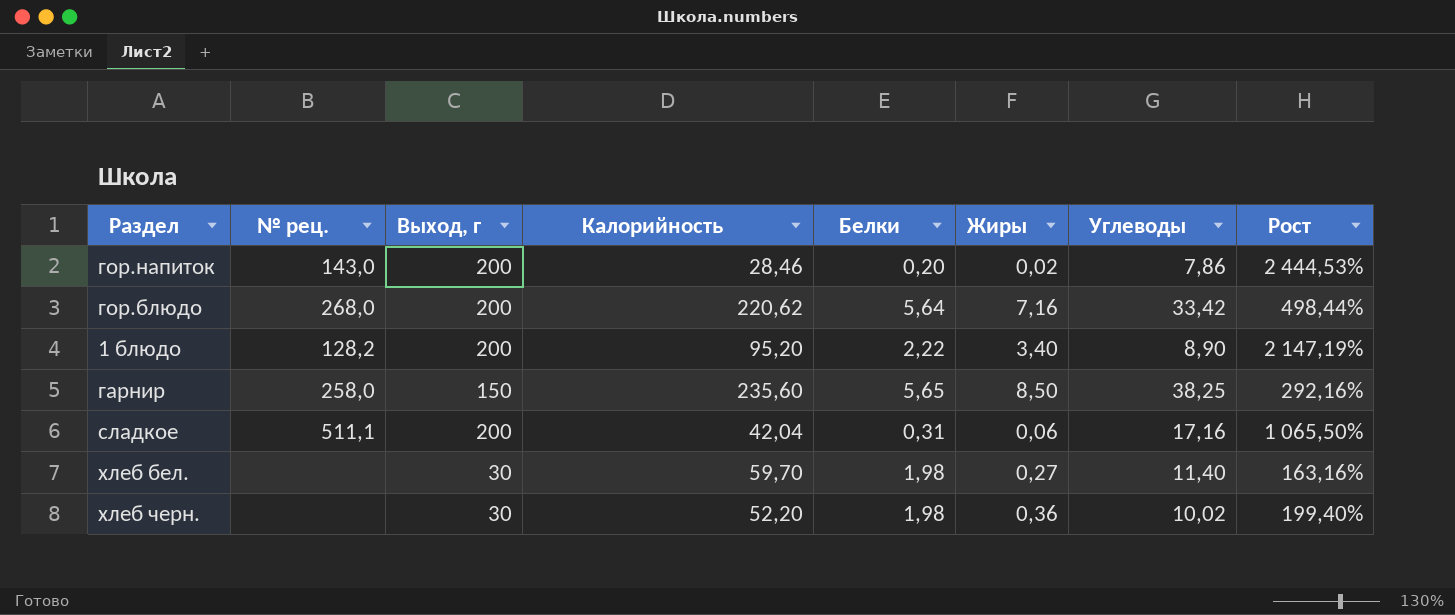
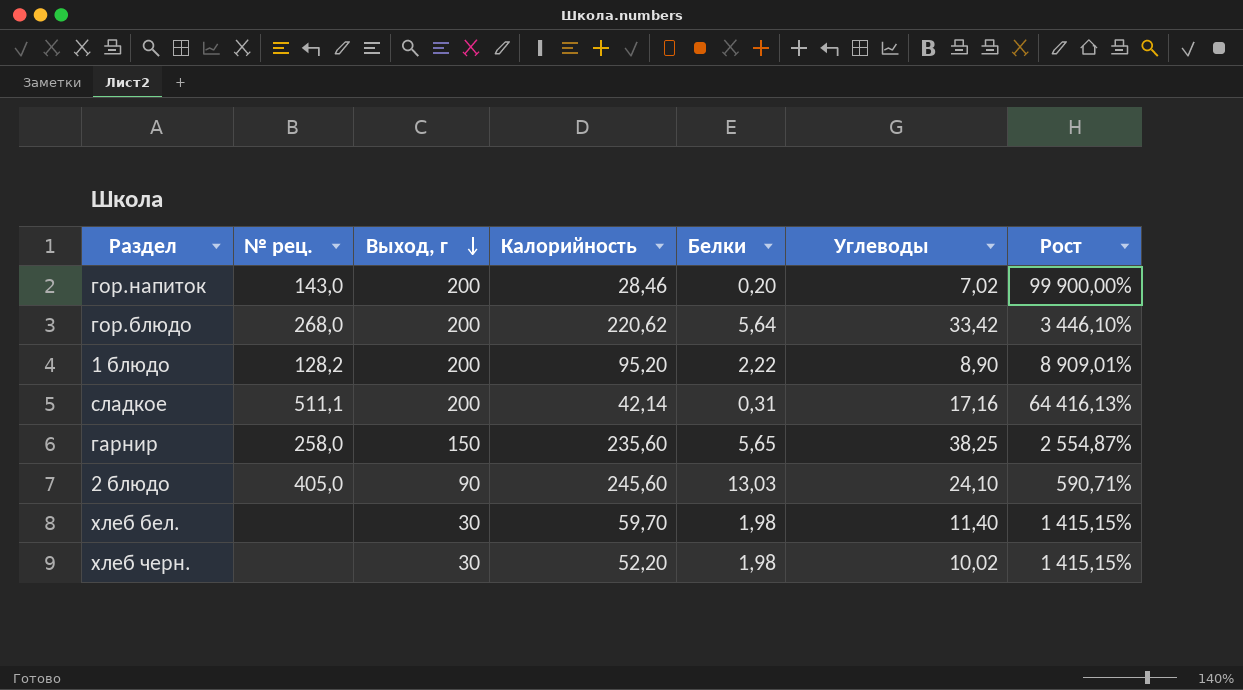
row order: none -> Выход, г descending
column Жиры | position: 6 -> none
column Рост | formula: ([Выход, г] - [Углеводы]) / [Углеводы] -> ([Выход, г] - [Белки]) / [Белки]
гор.напиток | Углеводы: 7,86 -> 7,02
сладкое | Калорийность: 42,04 -> 42,14
row 2 блюдо: none -> 405,0 | 90 | 245,60 | 13,03 | 24,10 | 590,71%

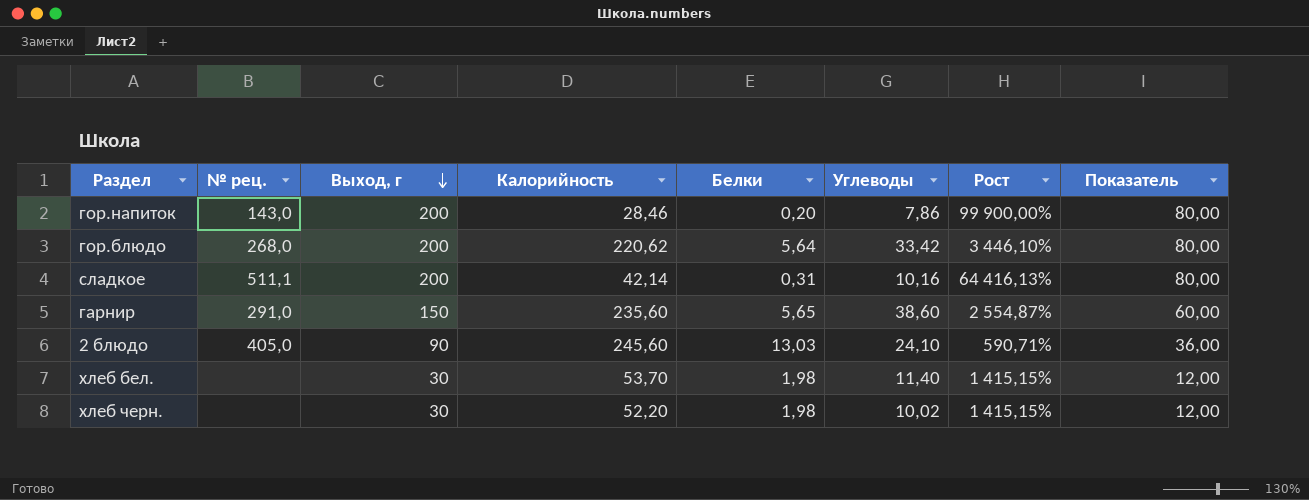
column Показатель | formula: none -> [Выход, г] * 0,4
row 1 блюдо: 128,2 | 200 | 95,20 | 2,22 | 8,90 | 8 909,01% -> none
гор.напиток | Углеводы: 7,02 -> 7,86
сладкое | Углеводы: 17,16 -> 10,16
гарнир | № рец.: 258,0 -> 291,0
гарнир | Углеводы: 38,25 -> 38,60
хлеб бел. | Калорийность: 59,70 -> 53,70

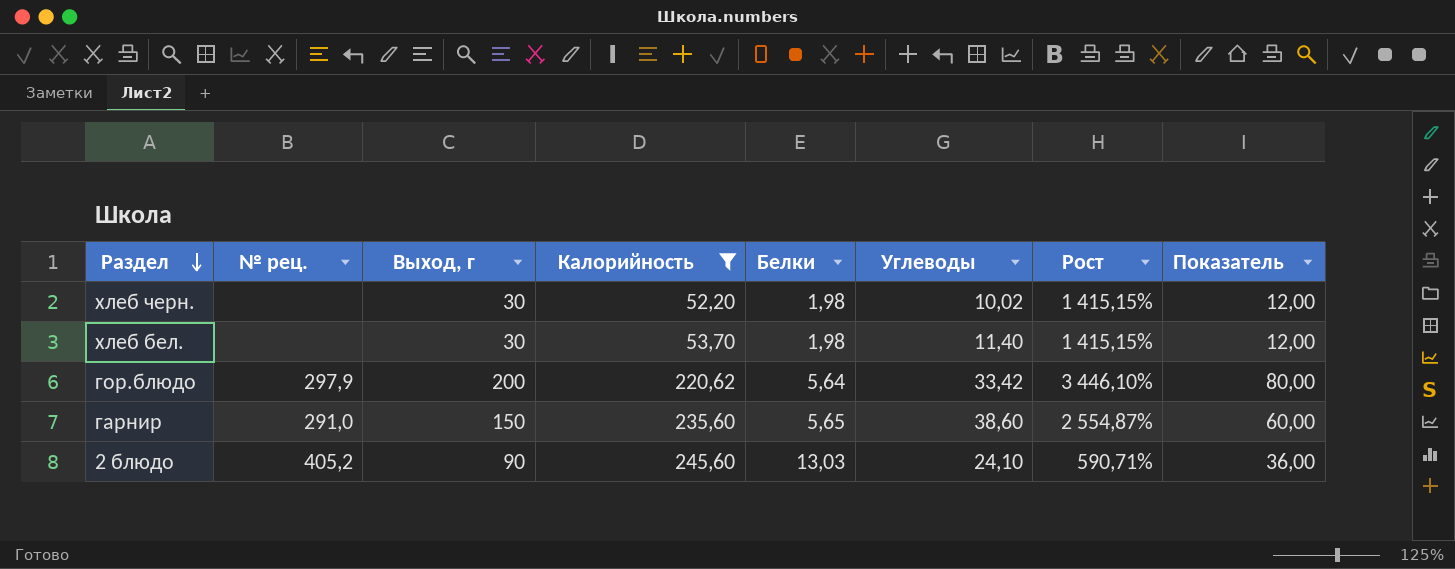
filter: none -> Калорийность >= 52,20
row order: Выход, г descending -> Раздел descending
гор.блюдо | № рец.: 268,0 -> 297,9
2 блюдо | № рец.: 405,0 -> 405,2

